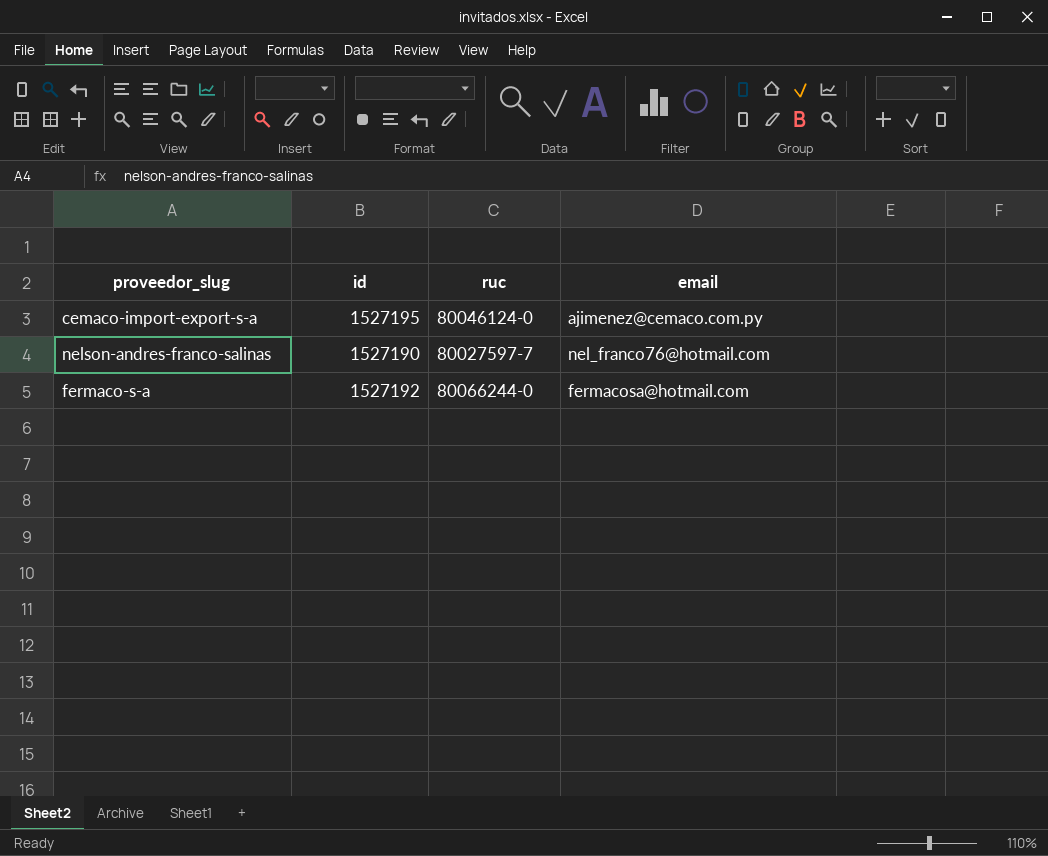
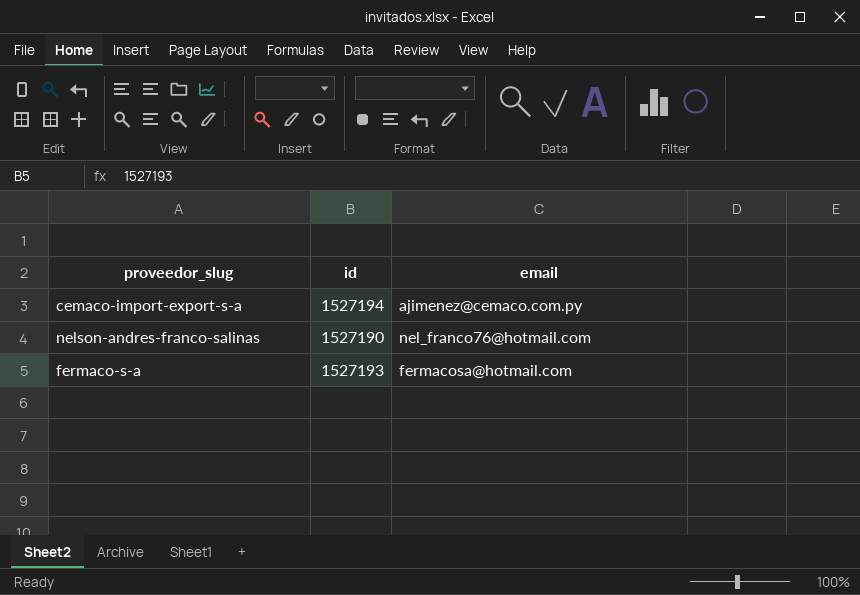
column ruc | position: 3 -> none
cemaco-import-export-s-a | id: 1527195 -> 1527194
fermaco-s-a | id: 1527192 -> 1527193

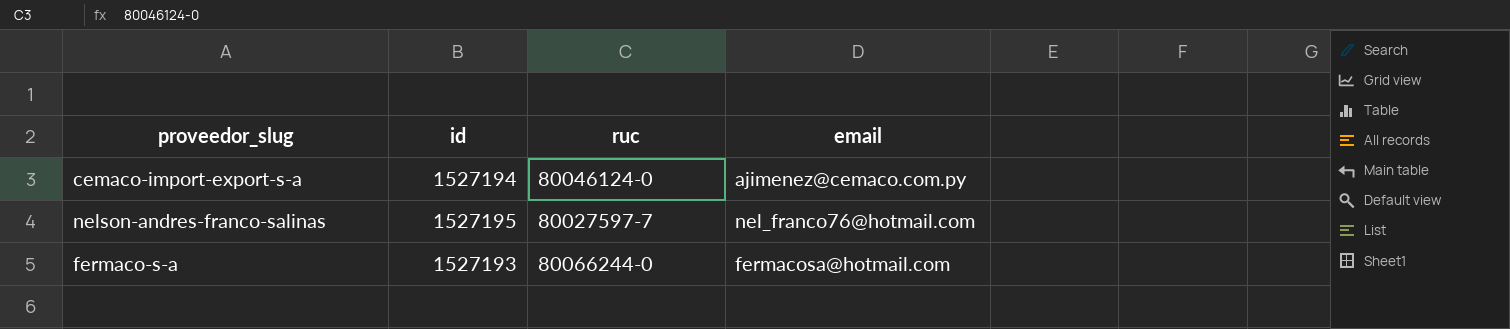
column ruc | position: none -> 3
nelson-andres-franco-salinas | id: 1527190 -> 1527195

